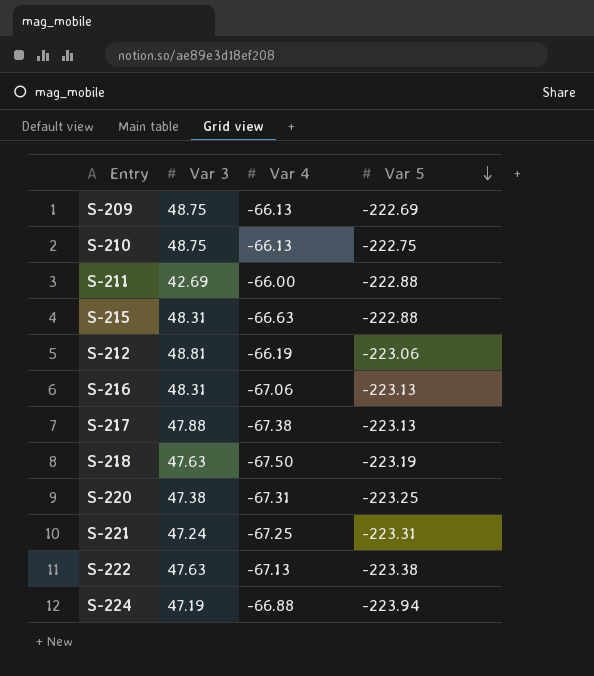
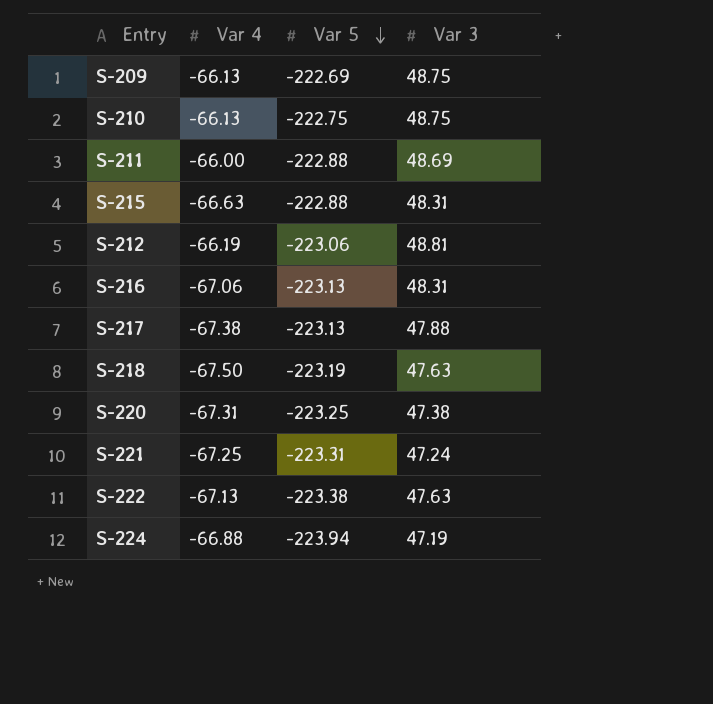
column Var 3 | position: 2 -> 4
S-211 | Var 3: 42.69 -> 48.69

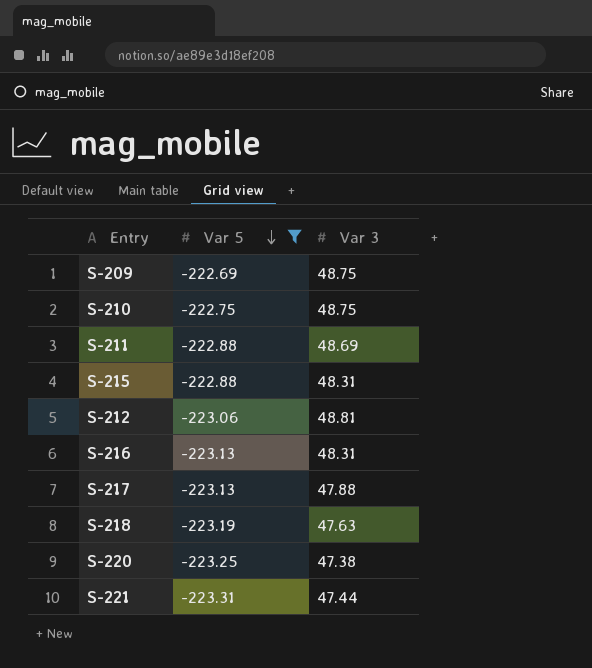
filter: none -> Var 5 >= -223.31
column Var 4 | position: 2 -> none
S-221 | Var 3: 47.24 -> 47.44

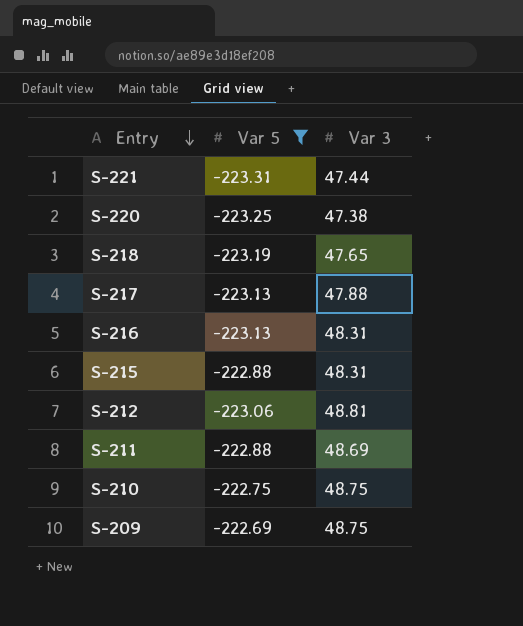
row order: Var 5 descending -> Entry descending
S-218 | Var 3: 47.63 -> 47.65

